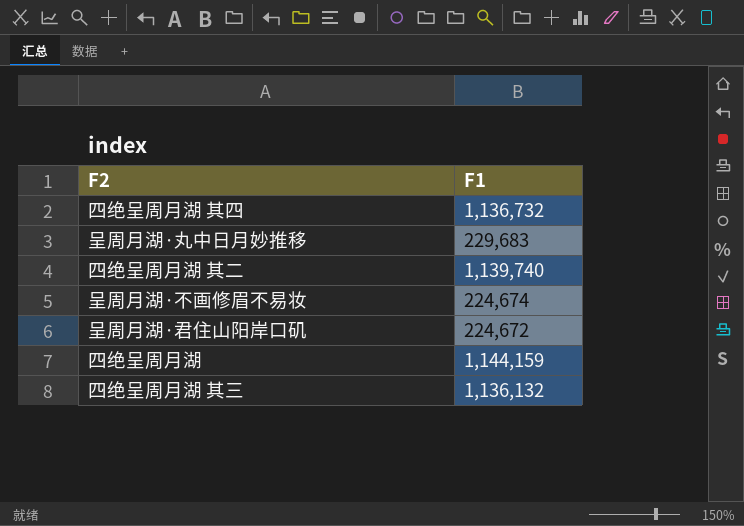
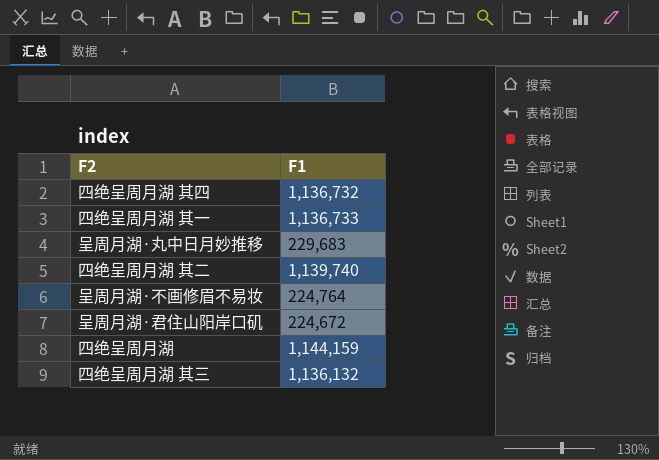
row 四绝呈周月湖 其一: none -> 1,136,733
呈周月湖·不画修眉不易妆 | F1: 224,674 -> 224,764

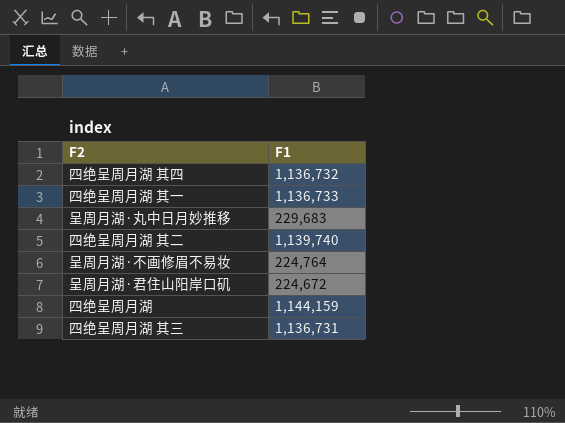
四绝呈周月湖 其三 | F1: 1,136,132 -> 1,136,731

